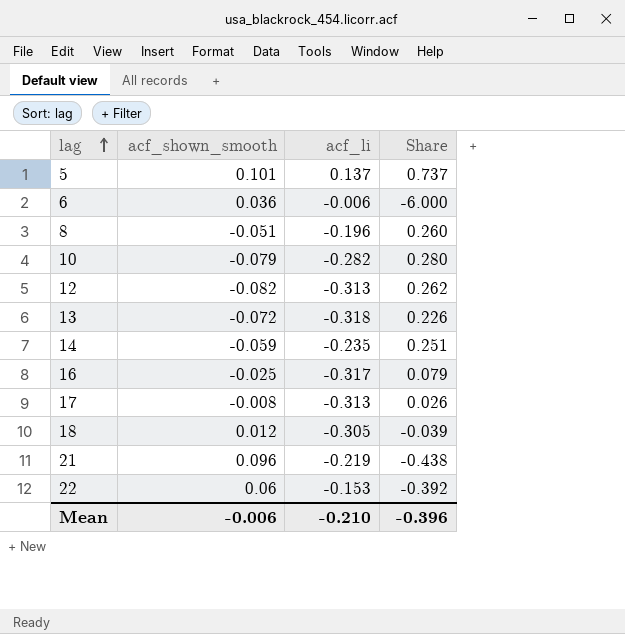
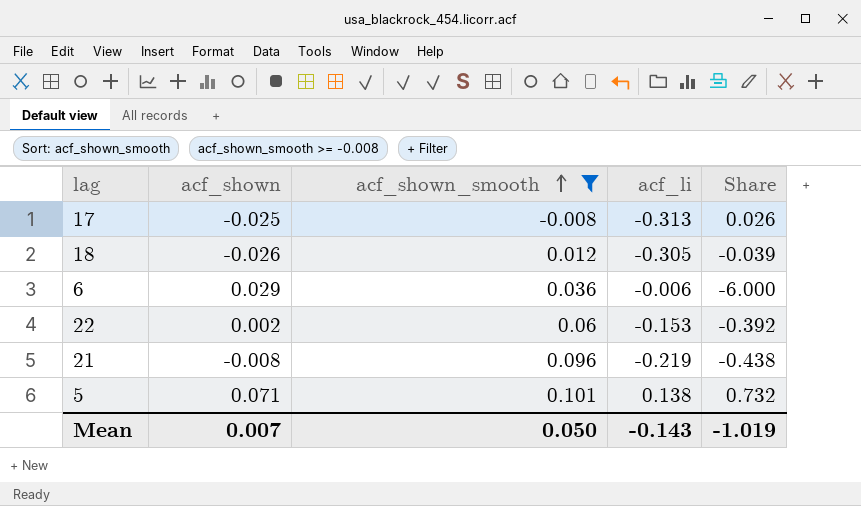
filter: none -> acf_shown_smooth >= -0.008
row order: lag ascending -> acf_shown_smooth ascending
column acf_shown | position: none -> 2
5 | acf_li: 0.137 -> 0.138
5 | Share: 0.737 -> 0.732
Mean | acf_shown_smooth: -0.006 -> 0.050
Mean | acf_li: -0.210 -> -0.143
Mean | Share: -0.396 -> -1.019

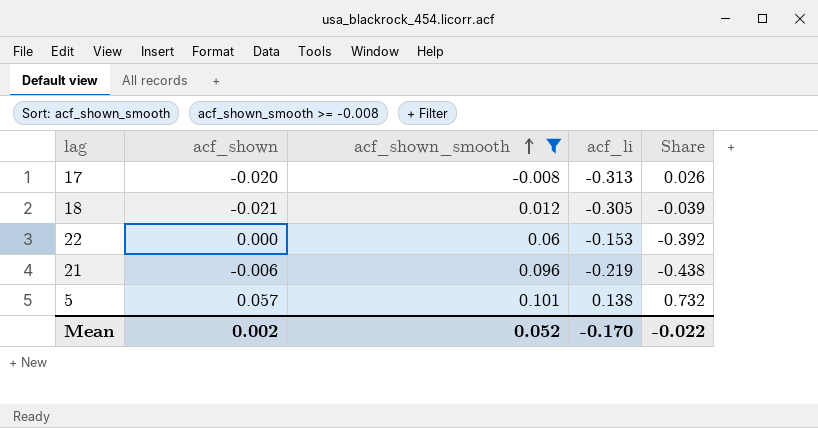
row 6: 0.029 | 0.036 | -0.006 | -6.000 -> none
17 | acf_shown: -0.025 -> -0.020
18 | acf_shown: -0.026 -> -0.021
22 | acf_shown: 0.002 -> 0.000
21 | acf_shown: -0.008 -> -0.006
5 | acf_shown: 0.071 -> 0.057
Mean | acf_shown: 0.007 -> 0.002
Mean | acf_shown_smooth: 0.050 -> 0.052
Mean | acf_li: -0.143 -> -0.170
Mean | Share: -1.019 -> -0.022

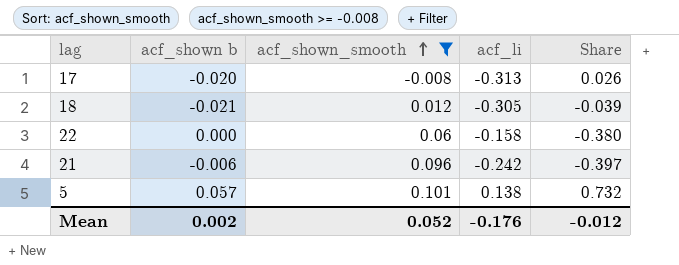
column name: acf_shown -> acf_shown b
22 | acf_li: -0.153 -> -0.158
22 | Share: -0.392 -> -0.380
21 | acf_li: -0.219 -> -0.242
21 | Share: -0.438 -> -0.397
Mean | acf_li: -0.170 -> -0.176
Mean | Share: -0.022 -> -0.012

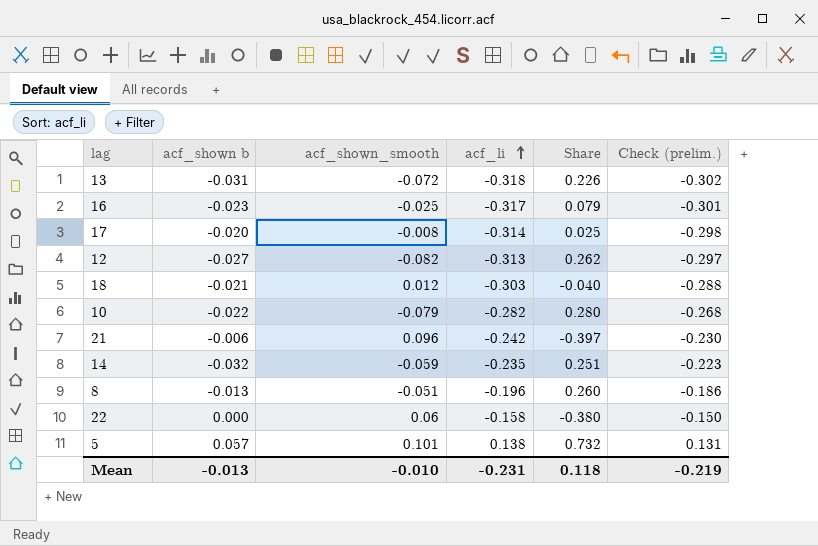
filter: acf_shown_smooth >= -0.008 -> none
row order: acf_shown_smooth ascending -> acf_li ascending
column Check (prelim.) | formula: none -> [acf_li] * 0.95
17 | acf_li: -0.313 -> -0.314
17 | Share: 0.026 -> 0.025
18 | acf_li: -0.305 -> -0.303
18 | Share: -0.039 -> -0.040
Mean | acf_shown b: 0.002 -> -0.013
Mean | acf_shown_smooth: 0.052 -> -0.010
Mean | acf_li: -0.176 -> -0.231
Mean | Share: -0.012 -> 0.118

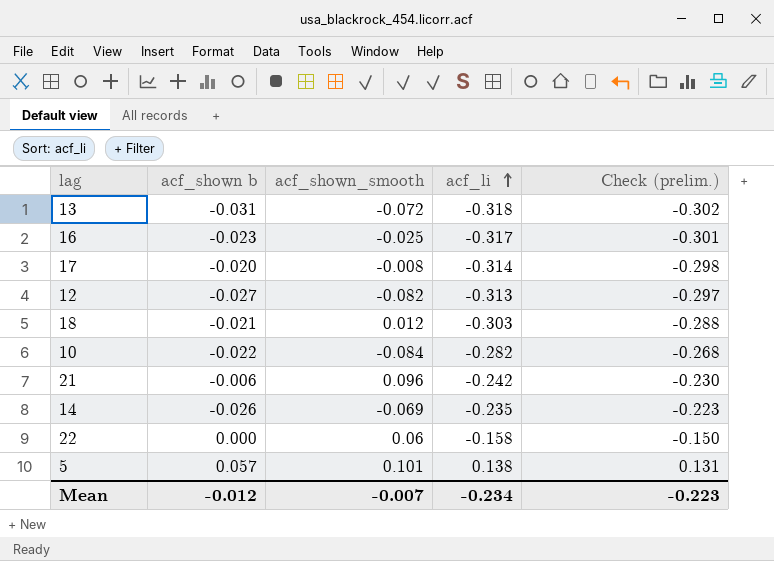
column Share | formula: [acf_shown_smooth] / [acf_li] -> none
row 8: -0.013 | -0.051 | -0.196 | 0.260 | -0.186 -> none
10 | acf_shown_smooth: -0.079 -> -0.084
14 | acf_shown b: -0.032 -> -0.026
14 | acf_shown_smooth: -0.059 -> -0.069
Mean | acf_shown b: -0.013 -> -0.012
Mean | acf_shown_smooth: -0.010 -> -0.007
Mean | acf_li: -0.231 -> -0.234
Mean | Check (prelim.): -0.219 -> -0.223

